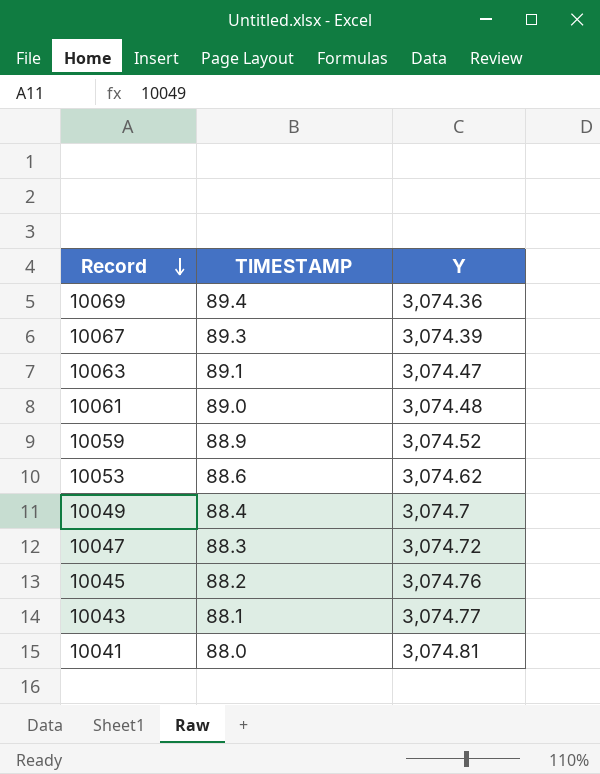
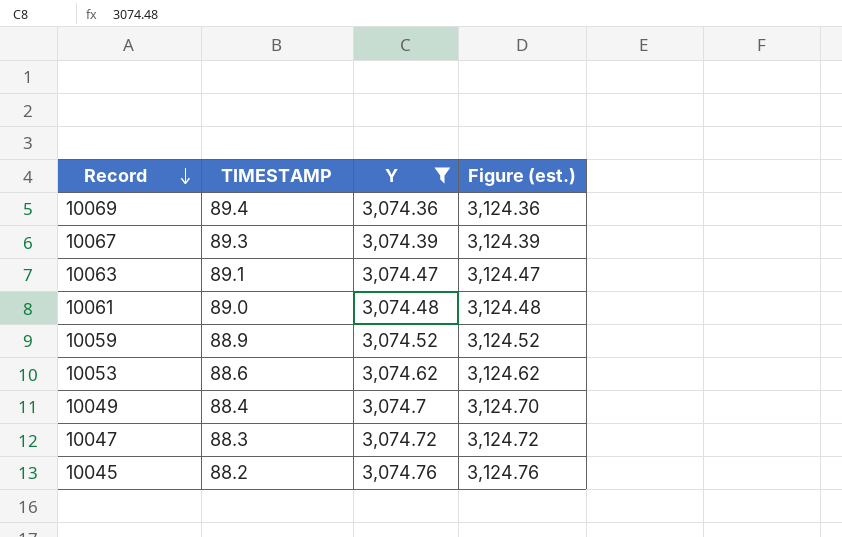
filter: none -> Y <= 3,074.76
column Figure (est.) | formula: none -> [Y] + 50

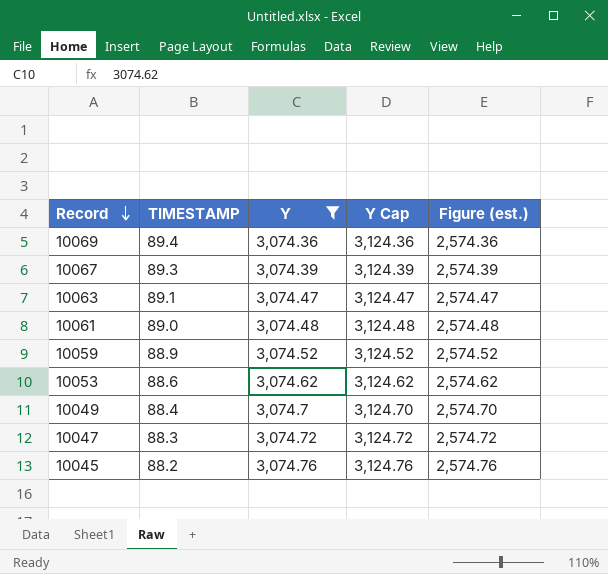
column Y Cap | formula: none -> [Y] + 50
column Figure (est.) | formula: [Y] + 50 -> [Y] - 500

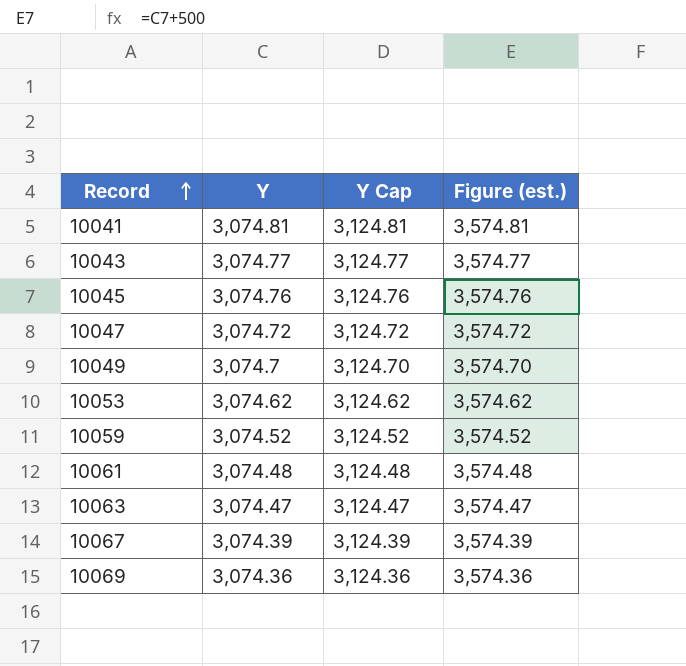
filter: Y <= 3,074.76 -> none
row order: Record descending -> Record ascending
column TIMESTAMP | position: 2 -> none
column Figure (est.) | formula: [Y] - 500 -> [Y] + 500

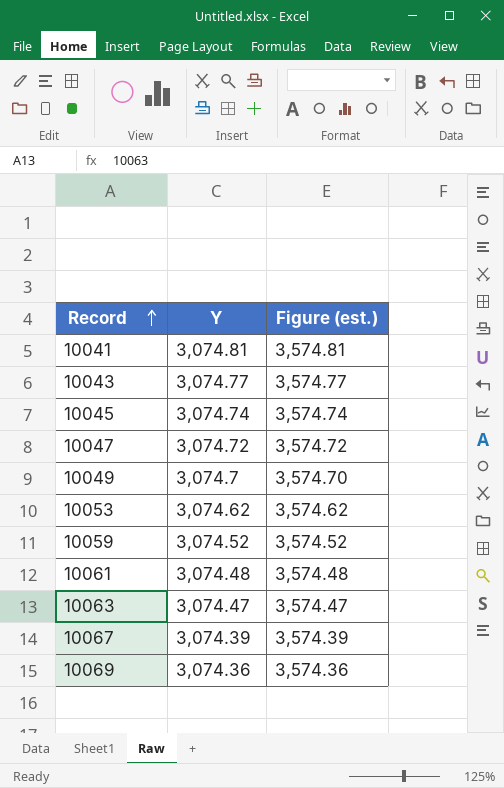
column Y Cap | formula: [Y] + 50 -> none
10045 | Y: 3,074.76 -> 3,074.74
10045 | Figure (est.): 3,574.76 -> 3,574.74

